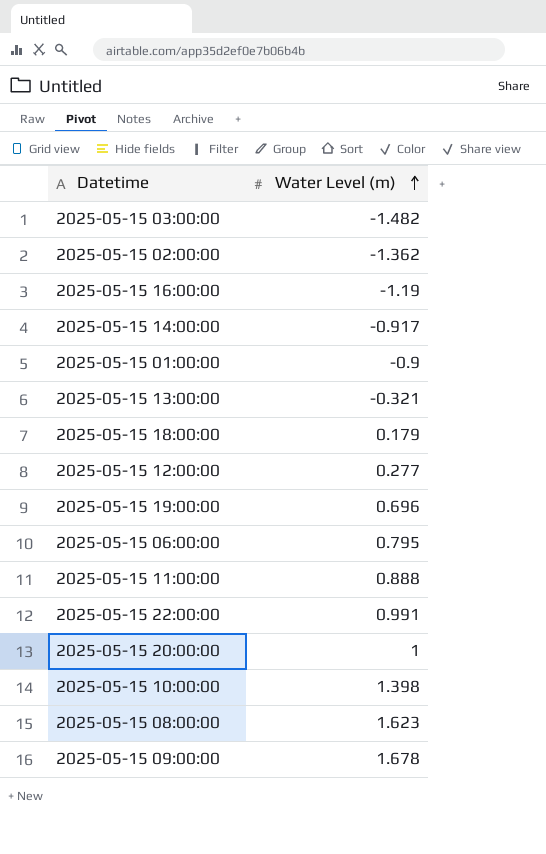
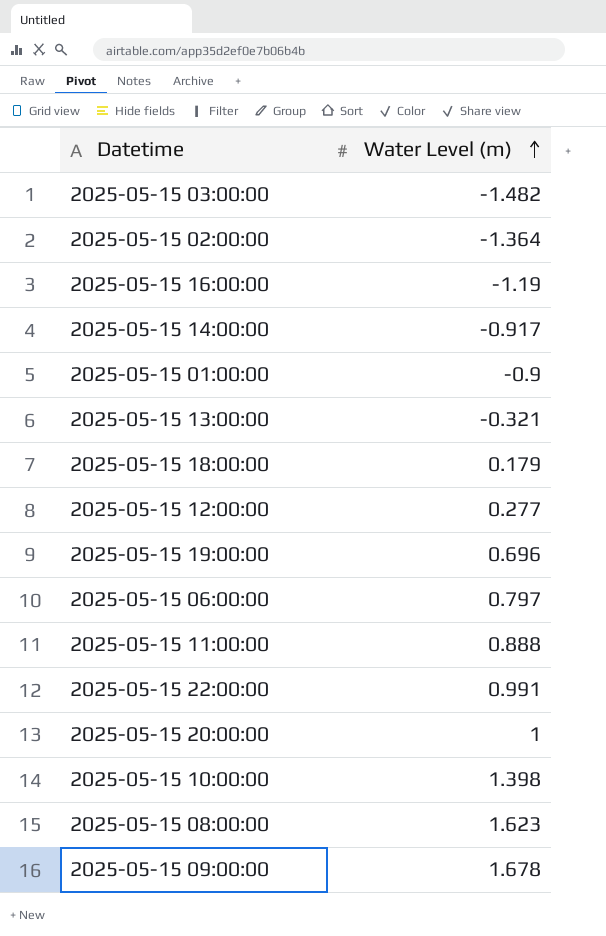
2025-05-15 02:00:00 | Water Level (m): -1.362 -> -1.364
2025-05-15 06:00:00 | Water Level (m): 0.795 -> 0.797

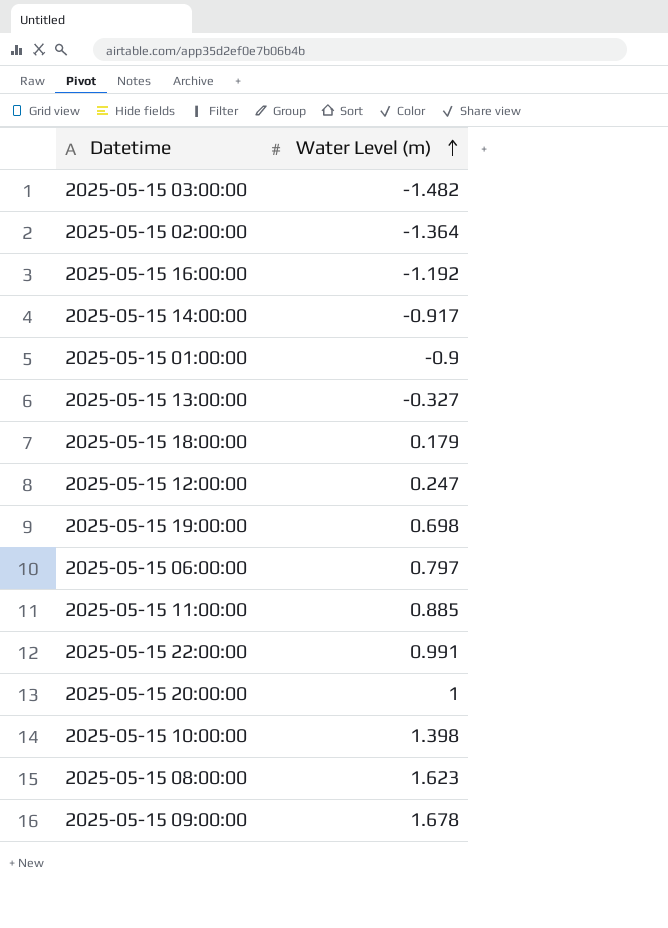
2025-05-15 16:00:00 | Water Level (m): -1.19 -> -1.192
2025-05-15 13:00:00 | Water Level (m): -0.321 -> -0.327
2025-05-15 12:00:00 | Water Level (m): 0.277 -> 0.247
2025-05-15 19:00:00 | Water Level (m): 0.696 -> 0.698
2025-05-15 11:00:00 | Water Level (m): 0.888 -> 0.885

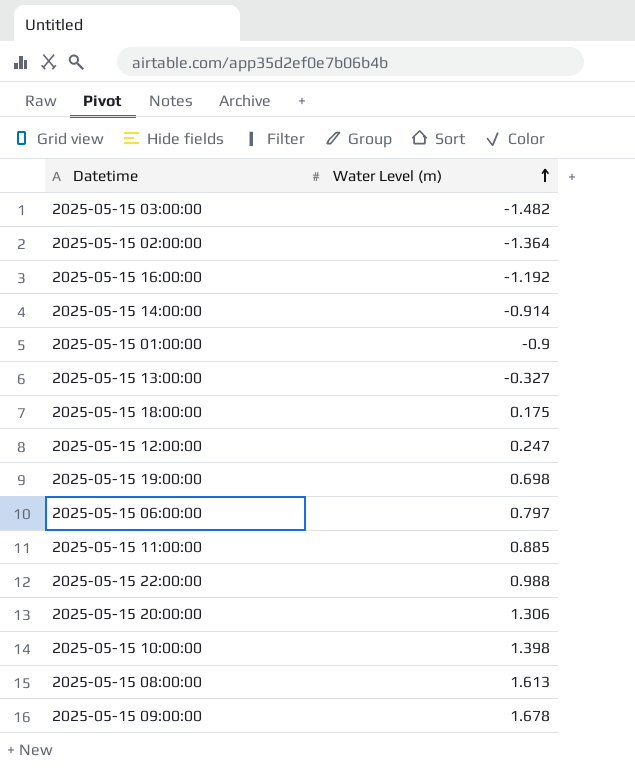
2025-05-15 14:00:00 | Water Level (m): -0.917 -> -0.914
2025-05-15 18:00:00 | Water Level (m): 0.179 -> 0.175
2025-05-15 22:00:00 | Water Level (m): 0.991 -> 0.988
2025-05-15 20:00:00 | Water Level (m): 1 -> 1.306
2025-05-15 08:00:00 | Water Level (m): 1.623 -> 1.613

